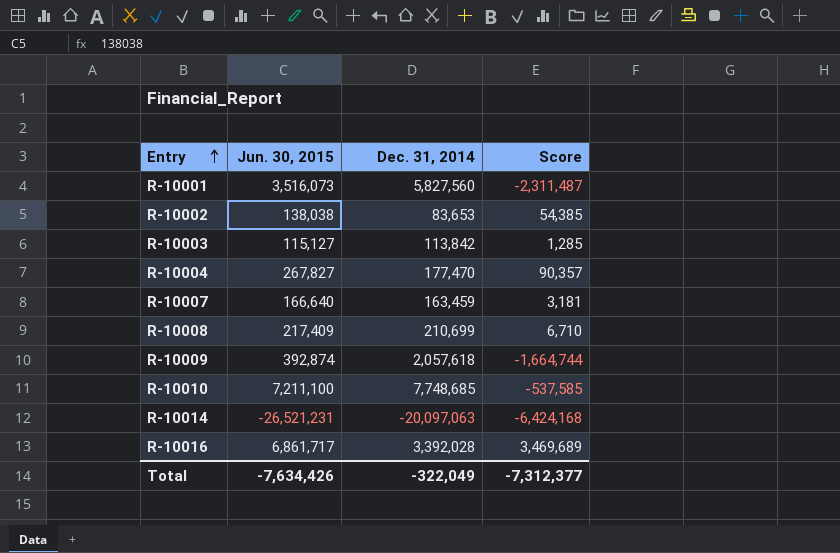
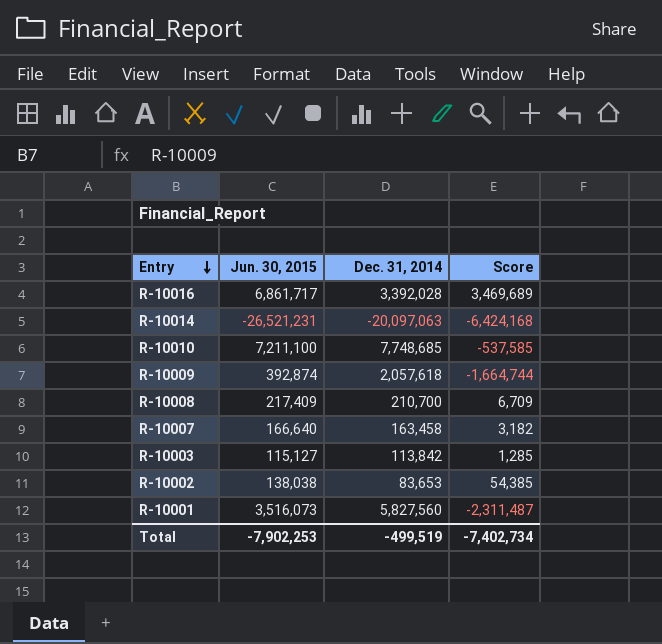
row order: Entry ascending -> Entry descending
row R-10004: 267,827 | 177,470 | 90,357 -> none
R-10008 | Dec. 31, 2014: 210,699 -> 210,700
R-10008 | Score: 6,710 -> 6,709
R-10007 | Dec. 31, 2014: 163,459 -> 163,458
R-10007 | Score: 3,181 -> 3,182
Total | Jun. 30, 2015: -7,634,426 -> -7,902,253
Total | Dec. 31, 2014: -322,049 -> -499,519
Total | Score: -7,312,377 -> -7,402,734

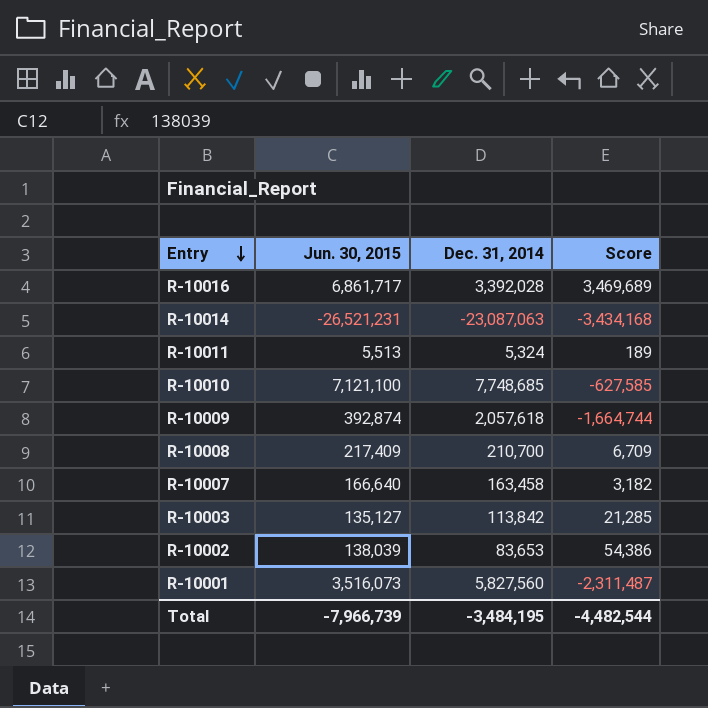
R-10014 | Dec. 31, 2014: -20,097,063 -> -23,087,063
R-10014 | Score: -6,424,168 -> -3,434,168
row R-10011: none -> 5,513 | 5,324 | 189
R-10010 | Jun. 30, 2015: 7,211,100 -> 7,121,100
R-10010 | Score: -537,585 -> -627,585
R-10003 | Jun. 30, 2015: 115,127 -> 135,127
R-10003 | Score: 1,285 -> 21,285
R-10002 | Jun. 30, 2015: 138,038 -> 138,039
R-10002 | Score: 54,385 -> 54,386
Total | Jun. 30, 2015: -7,902,253 -> -7,966,739
Total | Dec. 31, 2014: -499,519 -> -3,484,195
Total | Score: -7,402,734 -> -4,482,544

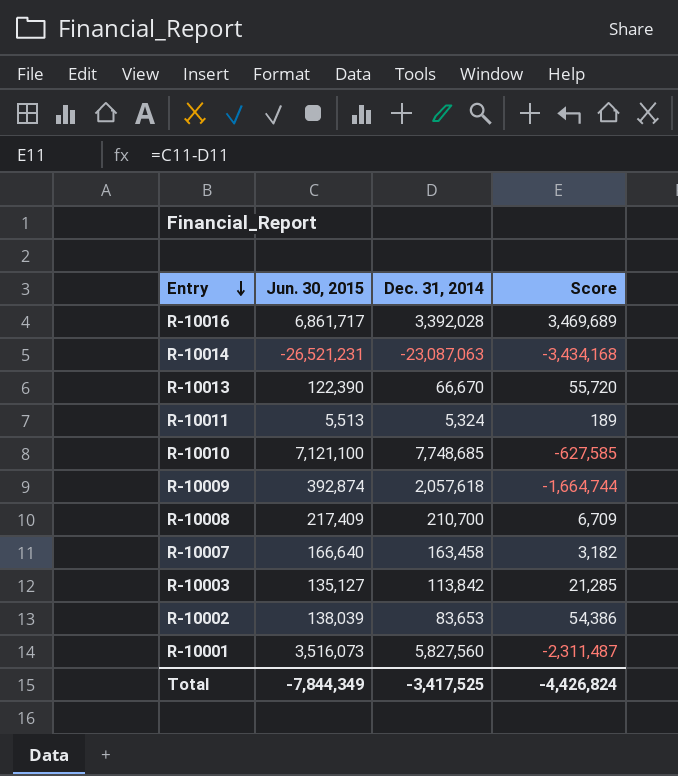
row R-10013: none -> 122,390 | 66,670 | 55,720
Total | Jun. 30, 2015: -7,966,739 -> -7,844,349
Total | Dec. 31, 2014: -3,484,195 -> -3,417,525
Total | Score: -4,482,544 -> -4,426,824

